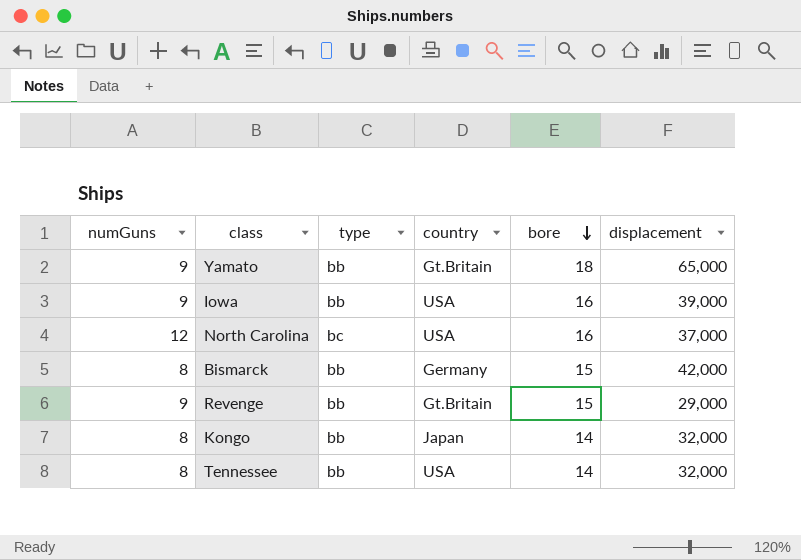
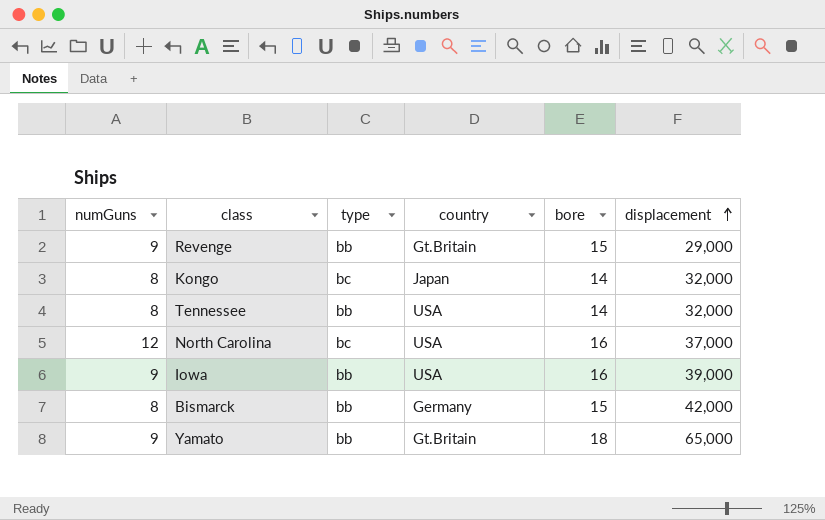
row order: bore descending -> displacement ascending
Kongo | type: bb -> bc

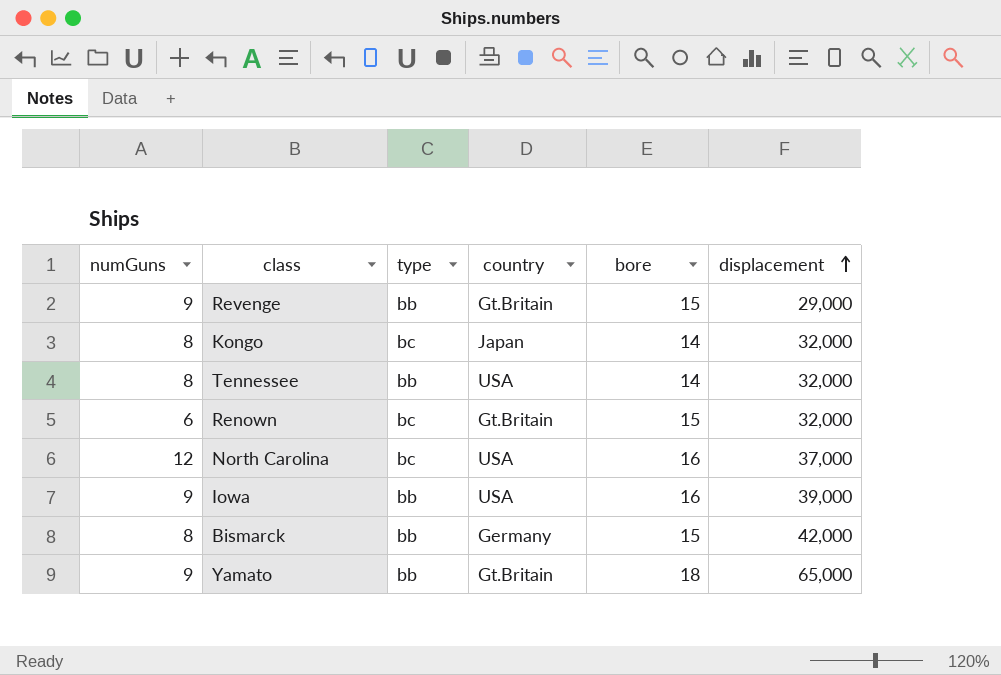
row Renown: none -> 6 | bc | Gt.Britain | 15 | 32,000

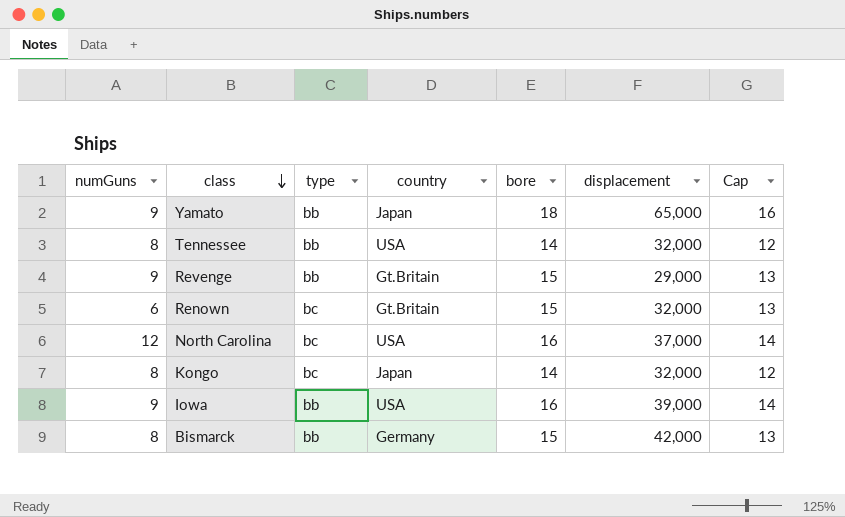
row order: displacement ascending -> class descending
column Cap | formula: none -> [bore] - 2
Yamato | country: Gt.Britain -> Japan

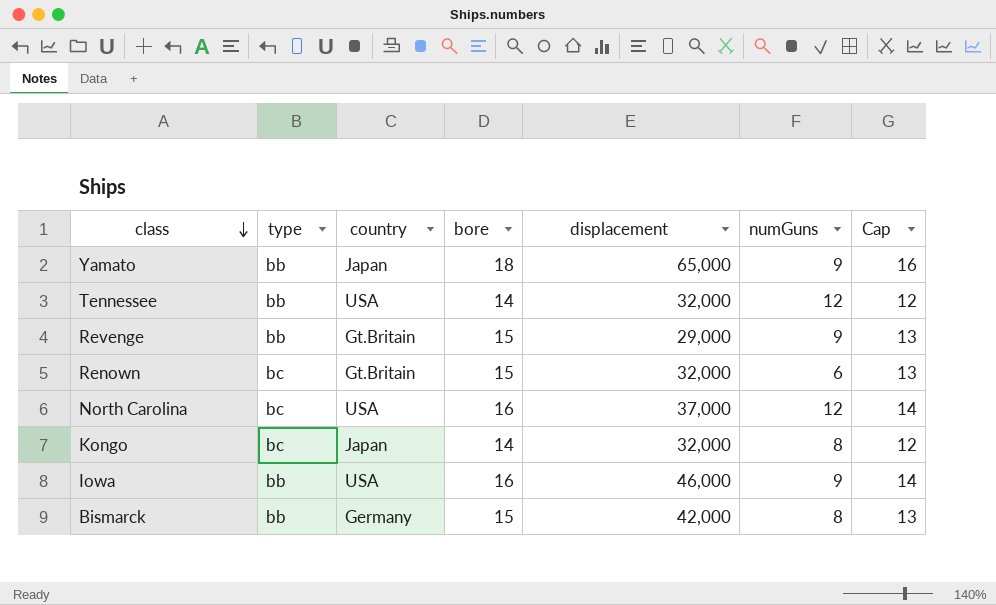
column numGuns | position: 1 -> 6
Tennessee | numGuns: 8 -> 12
Iowa | displacement: 39,000 -> 46,000

